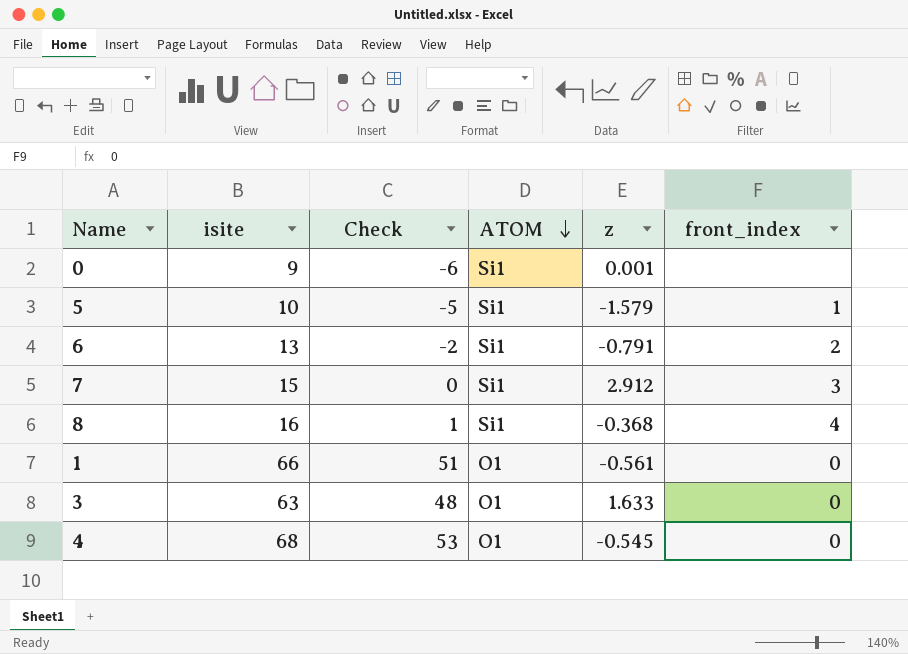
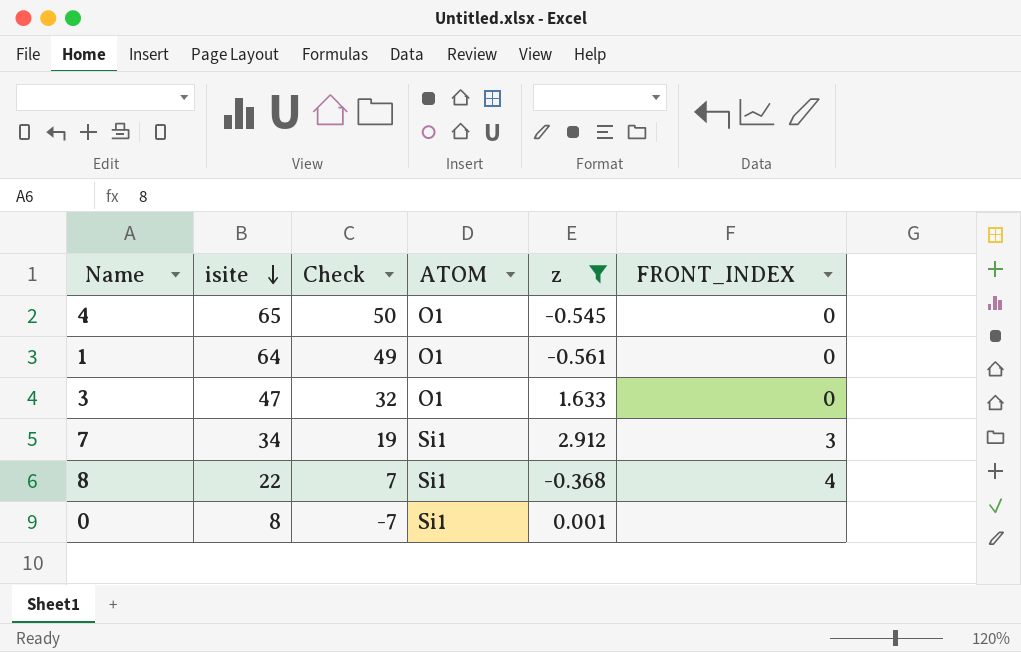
filter: none -> z >= -0.561
row order: ATOM descending -> isite descending
column name: front_index -> FRONT_INDEX
4 | isite: 68 -> 65
4 | Check: 53 -> 50
1 | isite: 66 -> 64
1 | Check: 51 -> 49
3 | isite: 63 -> 47
3 | Check: 48 -> 32
7 | isite: 15 -> 34
7 | Check: 0 -> 19
8 | isite: 16 -> 22
8 | Check: 1 -> 7
0 | isite: 9 -> 8
0 | Check: -6 -> -7

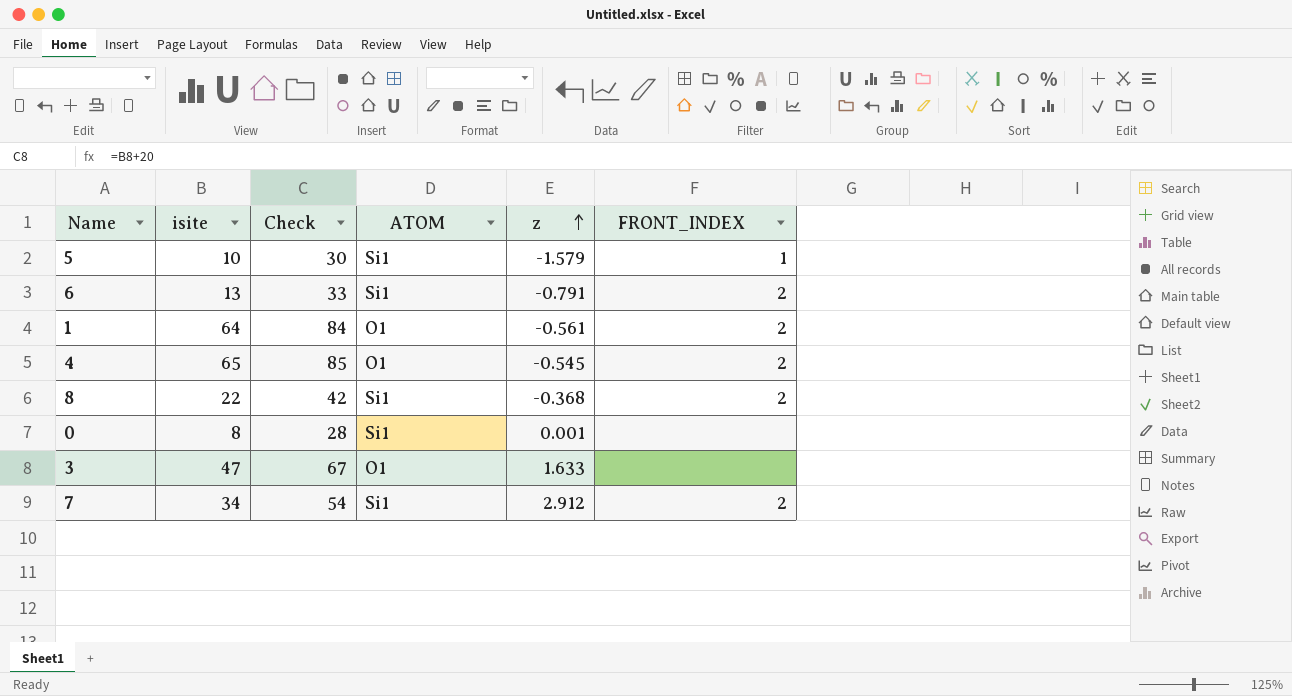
filter: z >= -0.561 -> none
row order: isite descending -> z ascending
column Check | formula: [isite] - 15 -> [isite] + 20
1 | FRONT_INDEX: 0 -> 2
4 | FRONT_INDEX: 0 -> 2
8 | FRONT_INDEX: 4 -> 2
3 | FRONT_INDEX: 0 -> none
7 | FRONT_INDEX: 3 -> 2

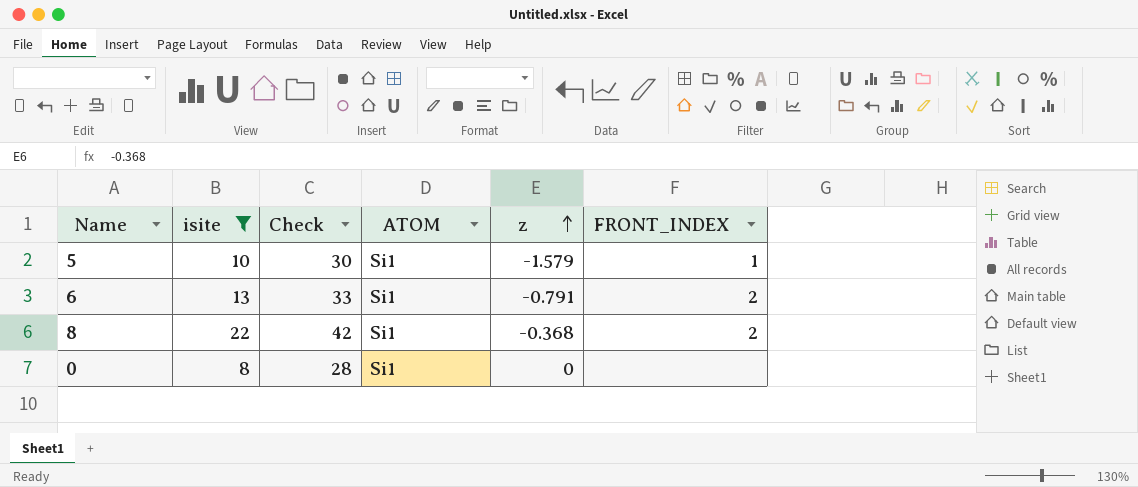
filter: none -> isite <= 22
0 | z: 0.001 -> 0

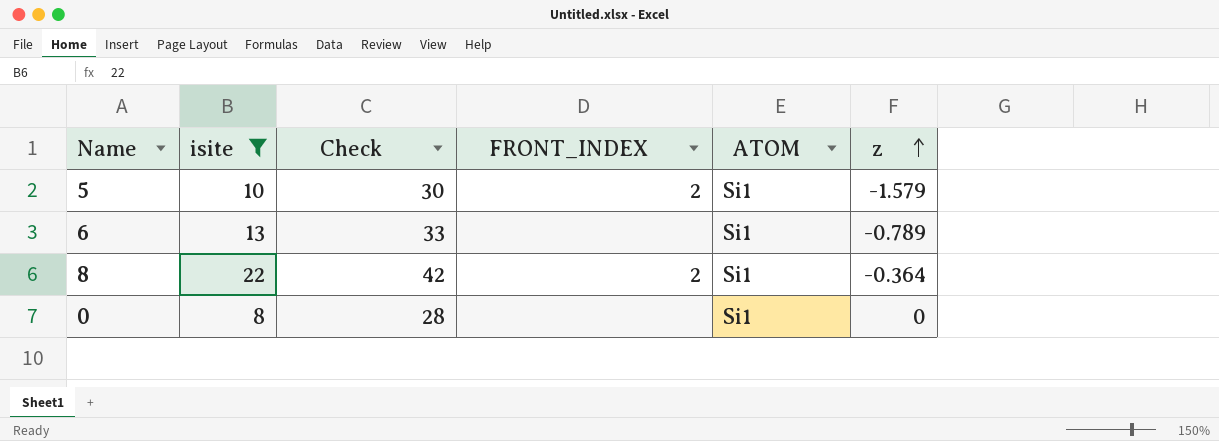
column FRONT_INDEX | position: 6 -> 4
5 | FRONT_INDEX: 1 -> 2
6 | FRONT_INDEX: 2 -> none
6 | z: -0.791 -> -0.789
8 | z: -0.368 -> -0.364

